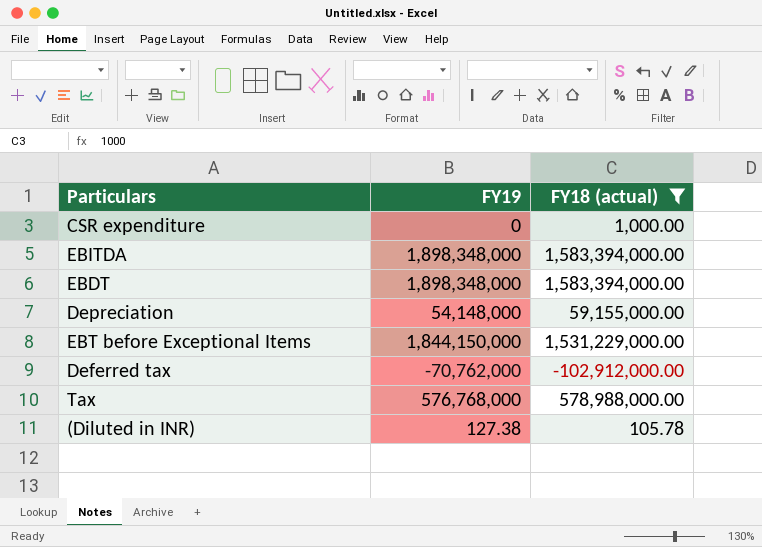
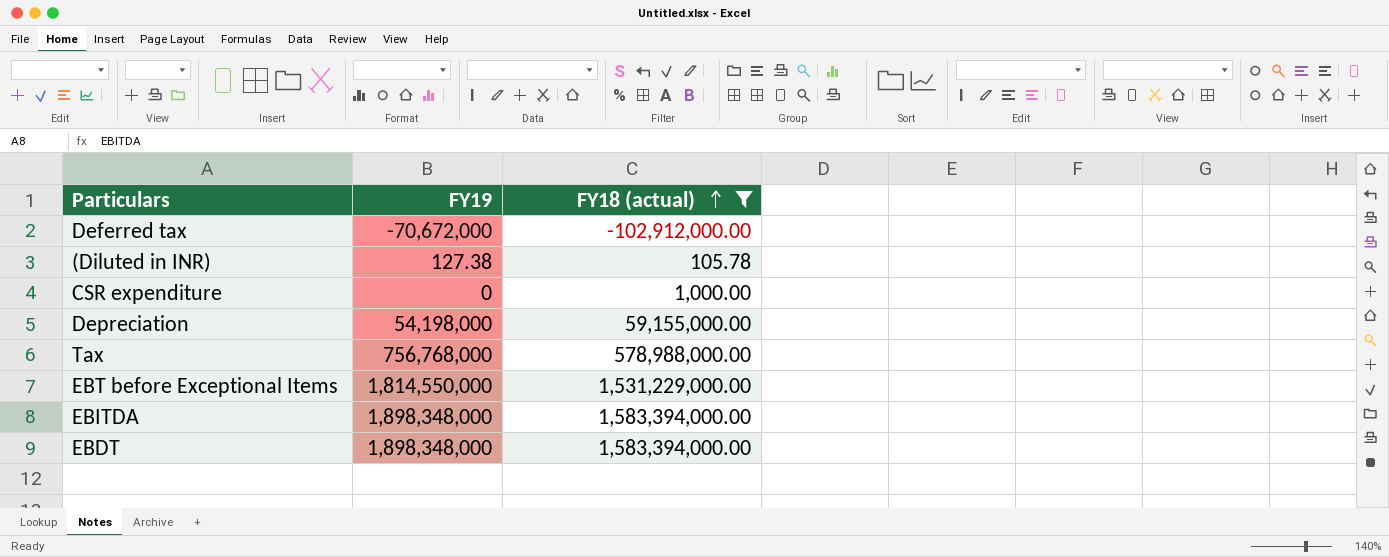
row order: none -> FY18 (actual) ascending
Deferred tax | FY19: -70,762,000 -> -70,672,000
Depreciation | FY19: 54,148,000 -> 54,198,000
Tax | FY19: 576,768,000 -> 756,768,000
EBT before Exceptional Items | FY19: 1,844,150,000 -> 1,814,550,000

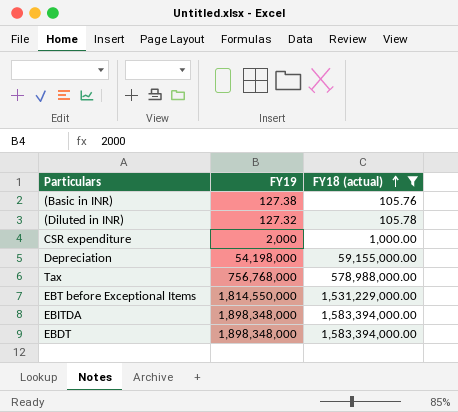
row Deferred tax: -70,672,000 | -102,912,000.00 -> none
row (Basic in INR): none -> 127.38 | 105.76
(Diluted in INR) | FY19: 127.38 -> 127.32
CSR expenditure | FY19: 0 -> 2,000

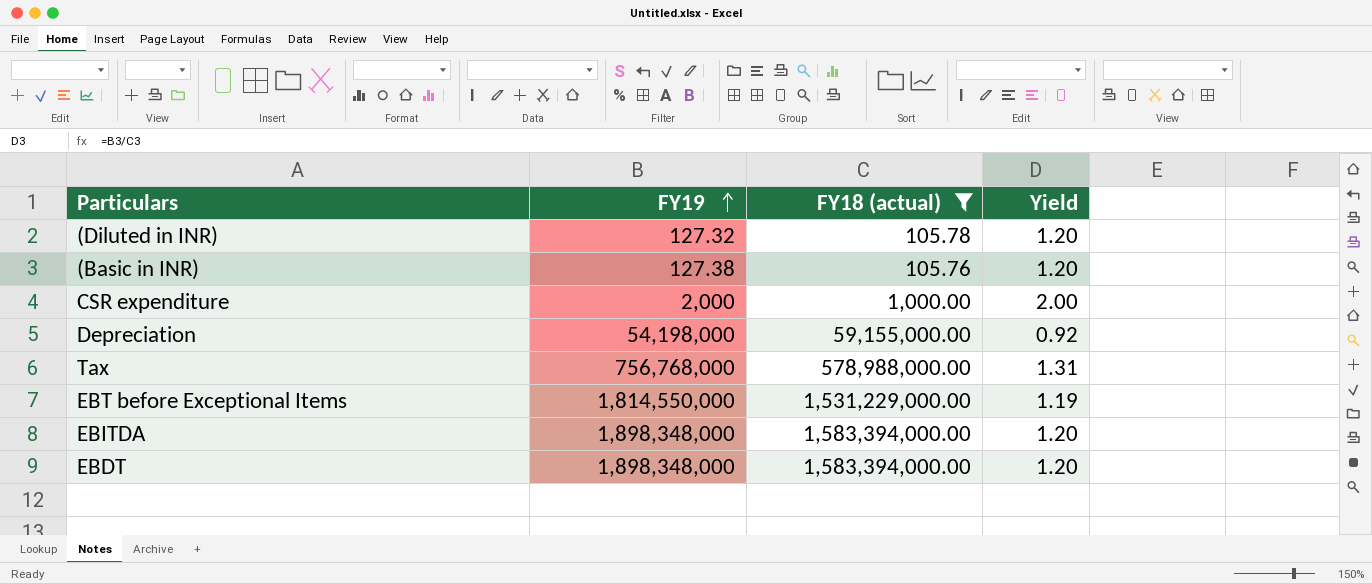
row order: FY18 (actual) ascending -> FY19 ascending
column Yield | formula: none -> [FY19] / [FY18 (actual)]

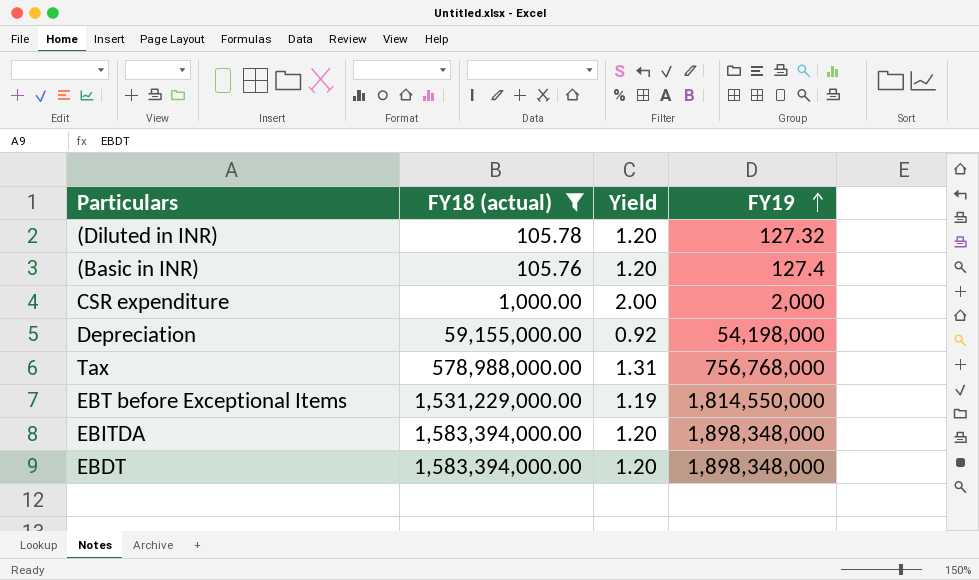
column FY19 | position: 2 -> 4
(Basic in INR) | FY19: 127.38 -> 127.4

